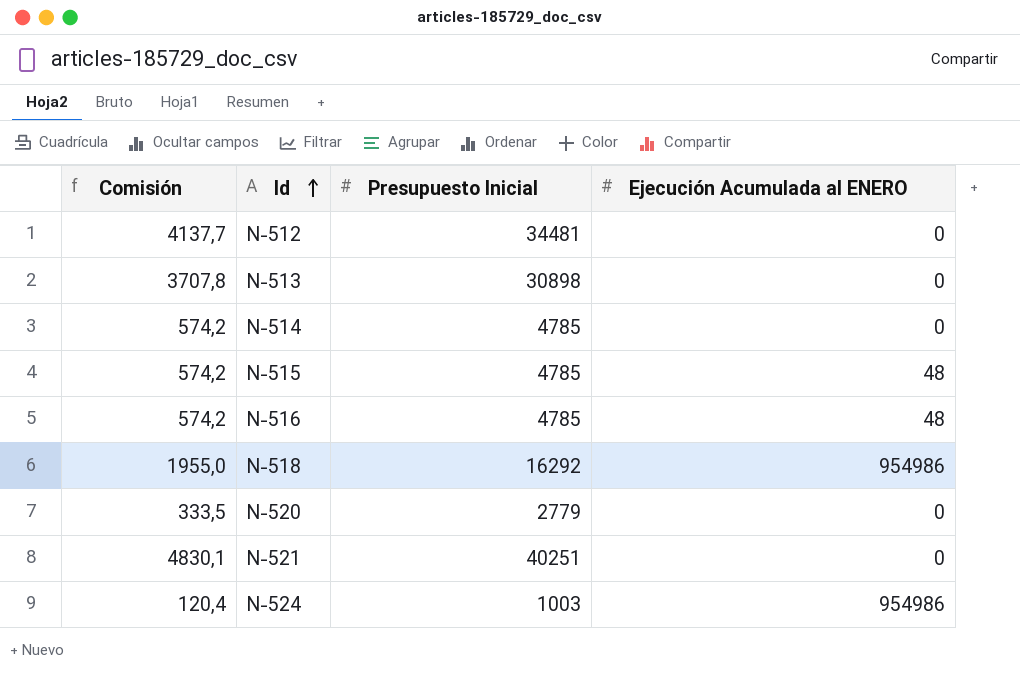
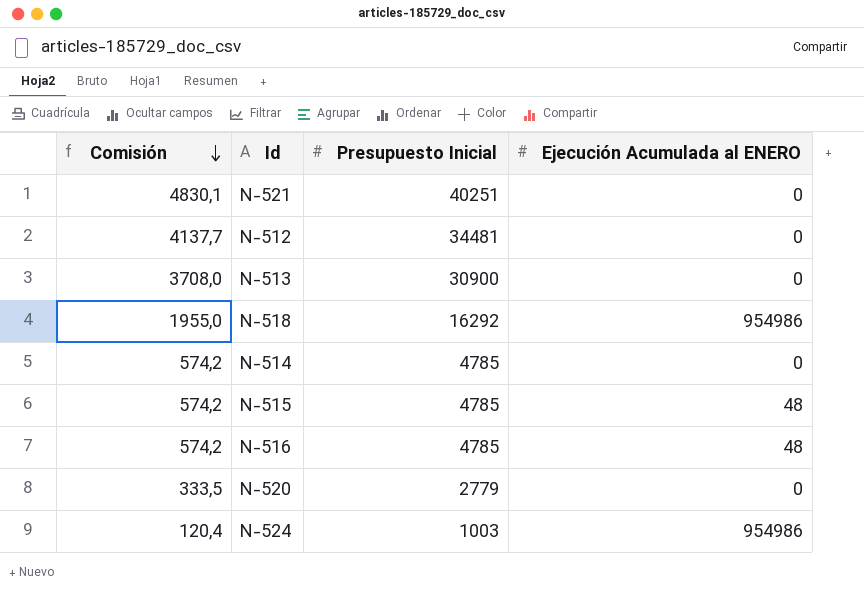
row order: Id ascending -> Comisión descending
N-513 | Comisión: 3707,8 -> 3708,0
N-513 | Presupuesto Inicial: 30898 -> 30900

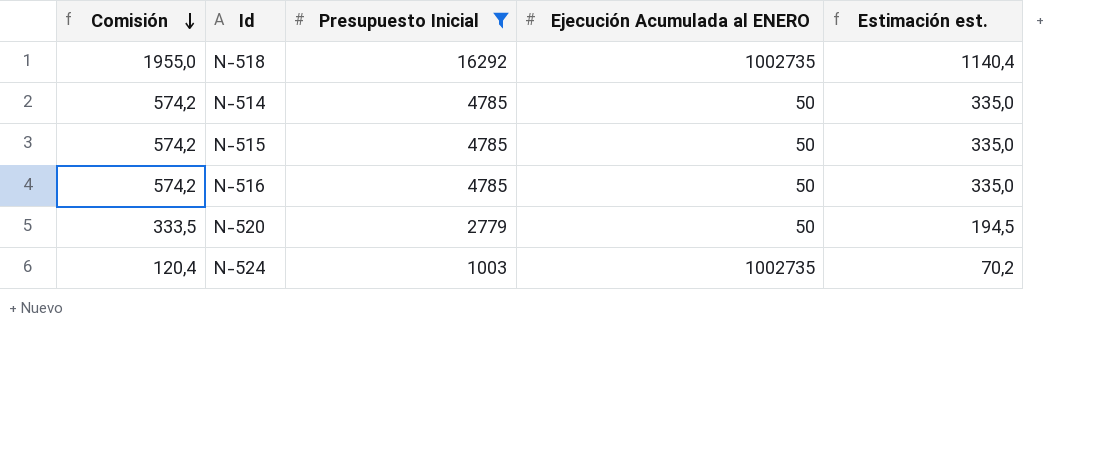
filter: none -> Presupuesto Inicial <= 16292
column Estimación est. | formula: none -> [Presupuesto Inicial] * 0,07
N-518 | Ejecución Acumulada al ENERO: 954986 -> 1002735
N-514 | Ejecución Acumulada al ENERO: 0 -> 50
N-515 | Ejecución Acumulada al ENERO: 48 -> 50
N-516 | Ejecución Acumulada al ENERO: 48 -> 50
N-520 | Ejecución Acumulada al ENERO: 0 -> 50
N-524 | Ejecución Acumulada al ENERO: 954986 -> 1002735

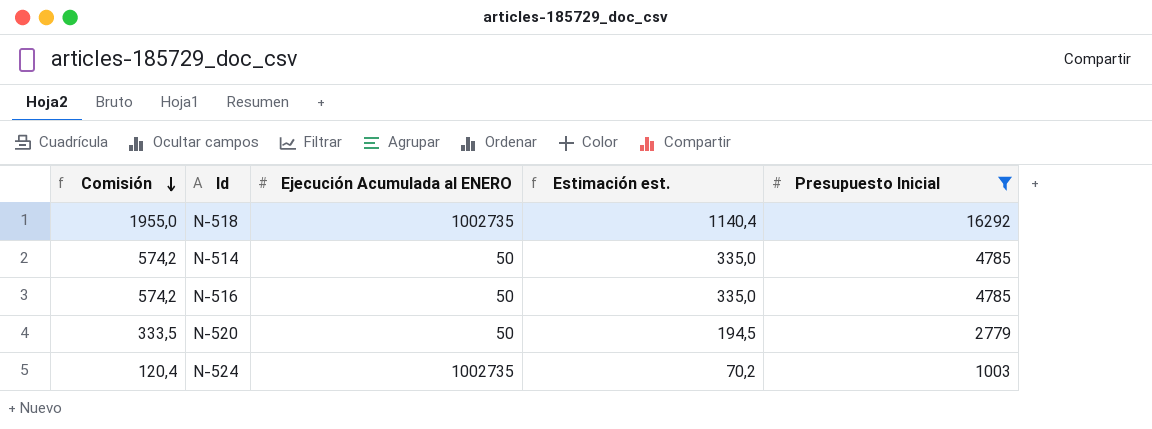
column Presupuesto Inicial | position: 3 -> 5
row N-515: 574,2 | 4785 | 50 | 335,0 -> none

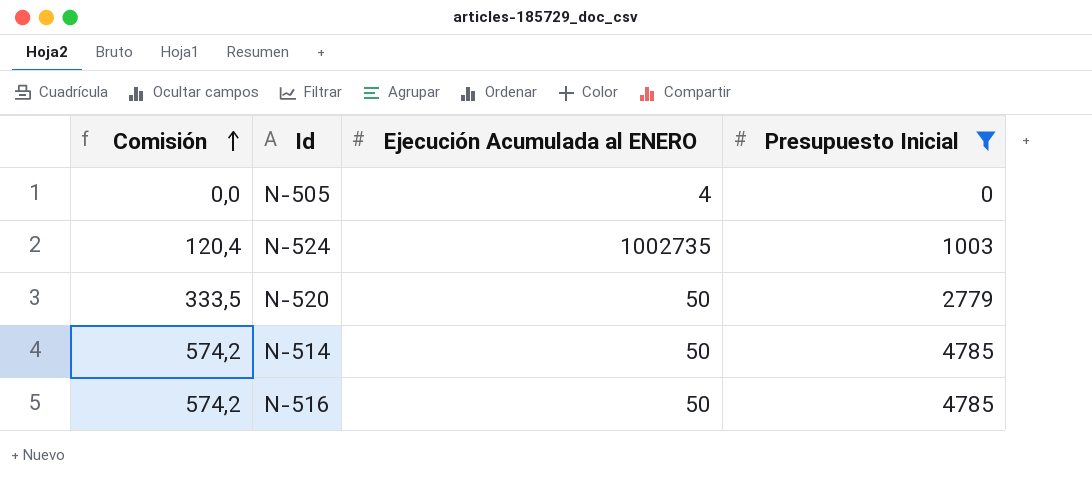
row order: Comisión descending -> Comisión ascending
column Estimación est. | formula: [Presupuesto Inicial] * 0,07 -> none
row N-518: 1955,0 | 1002735 | 1140,4 | 16292 -> none
row N-505: none -> 0,0 | 4 | 0

